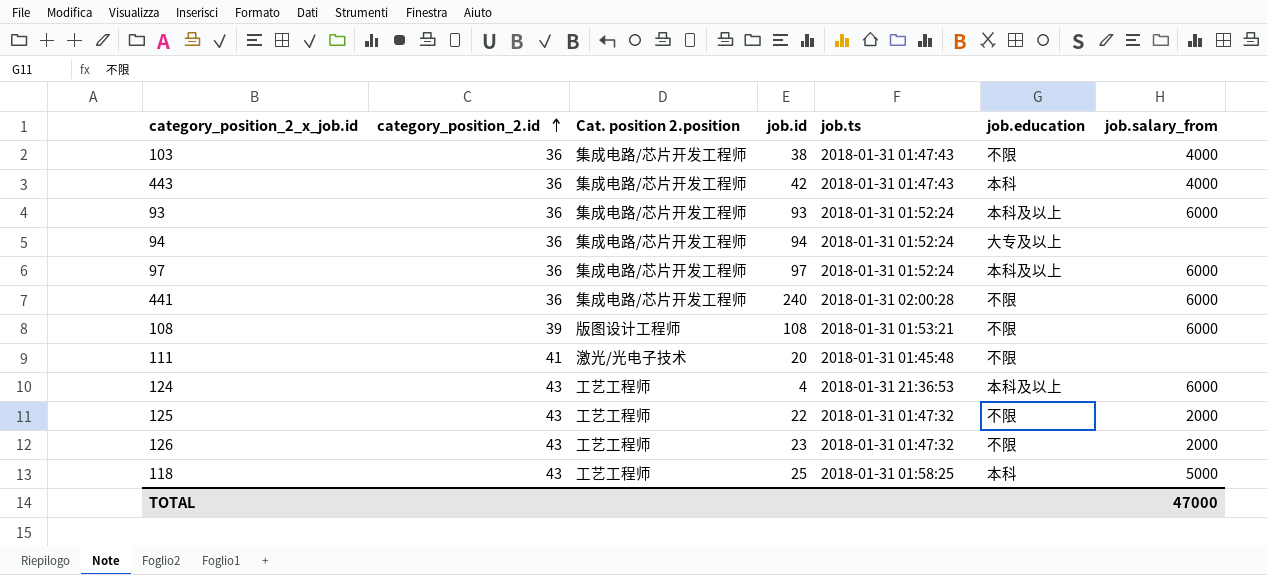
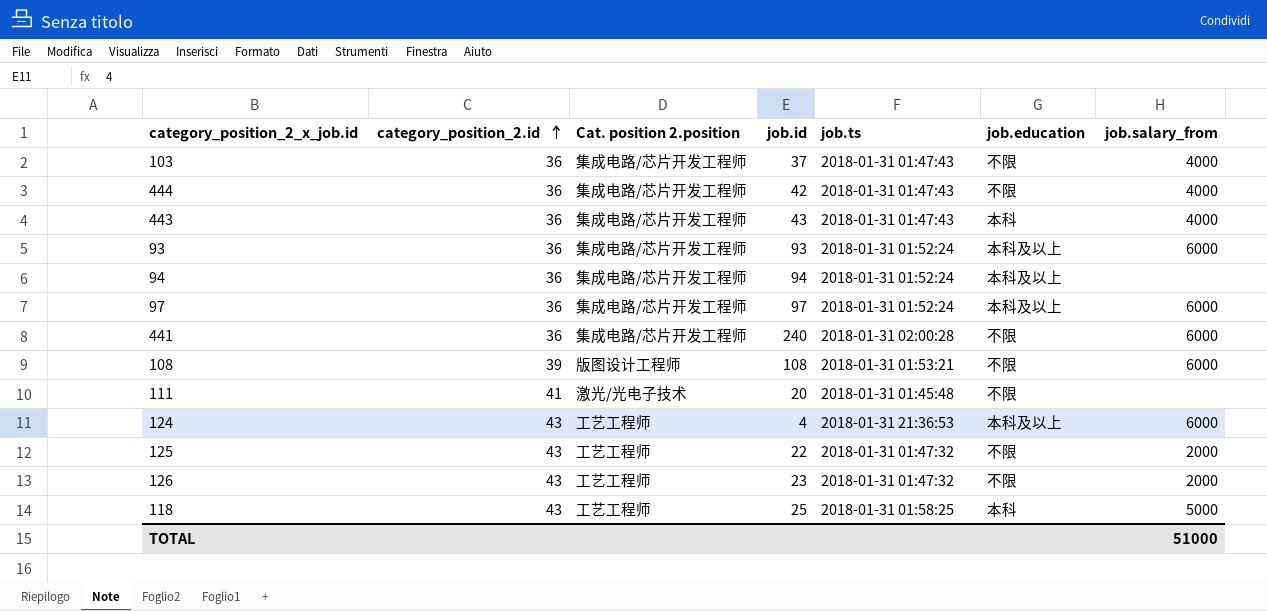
103 | job.id: 38 -> 37
row 444: none -> 36 | 集成电路/芯片开发工程师 | 42 | 2018-01-31 01:47:43 | 不限 | 4000
443 | job.id: 42 -> 43
94 | job.education: 大专及以上 -> 本科及以上
TOTAL | job.salary_from: 47000 -> 51000

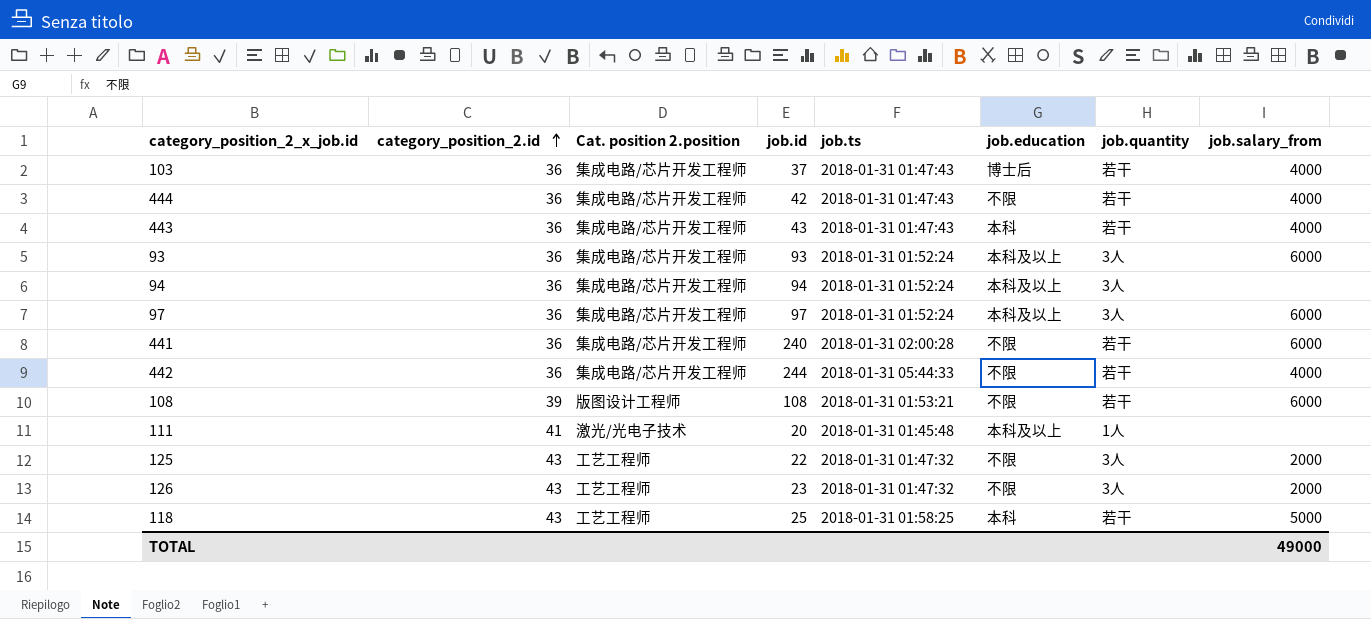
column job.quantity | position: none -> 7
row 124: 43 | 工艺工程师 | 4 | 2018-01-31 21:36:53 | 本科及以上 | 6000 -> none
103 | job.education: 不限 -> 博士后
row 442: none -> 36 | 集成电路/芯片开发工程师 | 244 | 2018-01-31 05:44:33 | 不限 | 若干 | 4000
111 | job.education: 不限 -> 本科及以上
TOTAL | job.salary_from: 51000 -> 49000

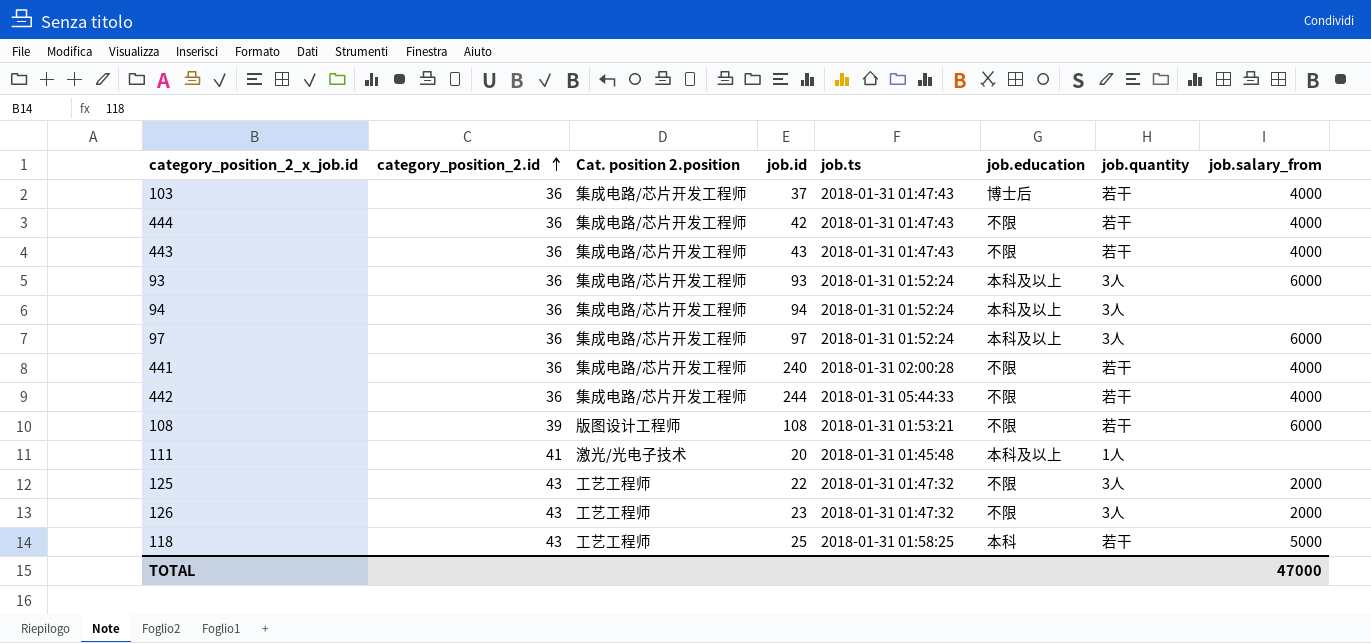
443 | job.education: 本科 -> 不限
441 | job.salary_from: 6000 -> 4000
TOTAL | job.salary_from: 49000 -> 47000

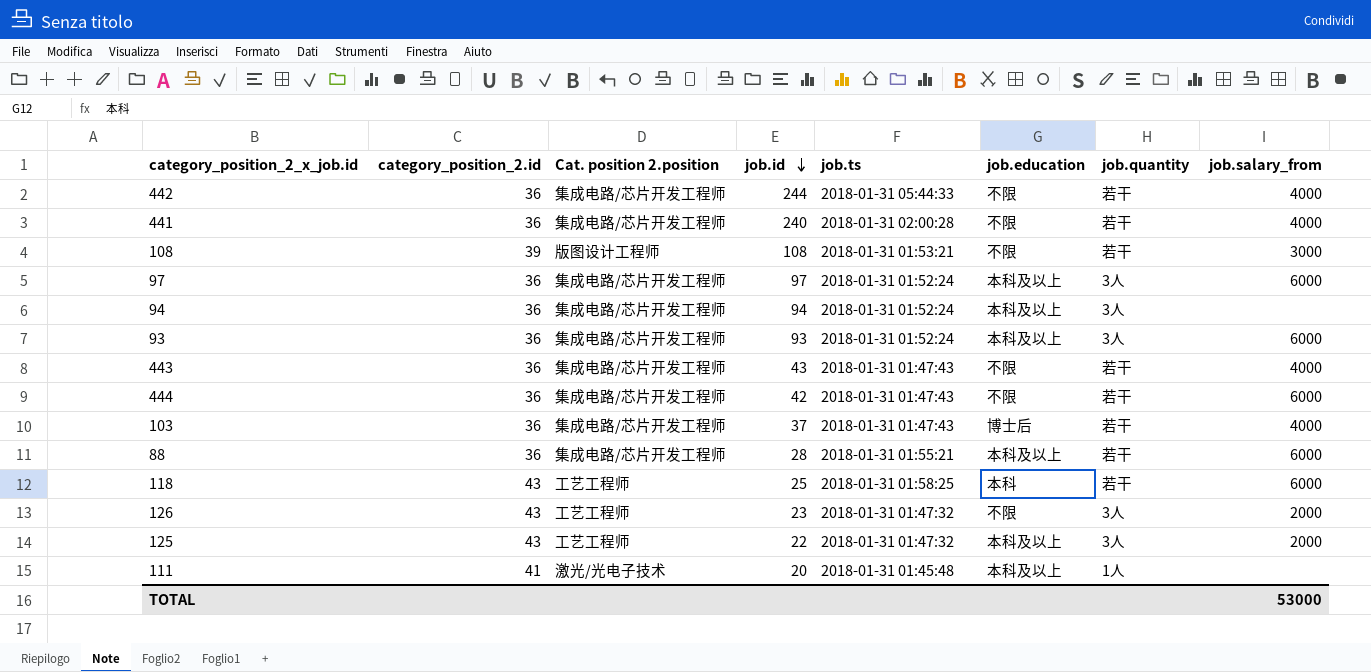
row order: category_position_2.id ascending -> job.id descending
108 | job.salary_from: 6000 -> 3000
444 | job.salary_from: 4000 -> 6000
row 88: none -> 36 | 集成电路/芯片开发工程师 | 28 | 2018-01-31 01:55:21 | 本科及以上 | 若干 | 6000
118 | job.salary_from: 5000 -> 6000
125 | job.education: 不限 -> 本科及以上
TOTAL | job.salary_from: 47000 -> 53000

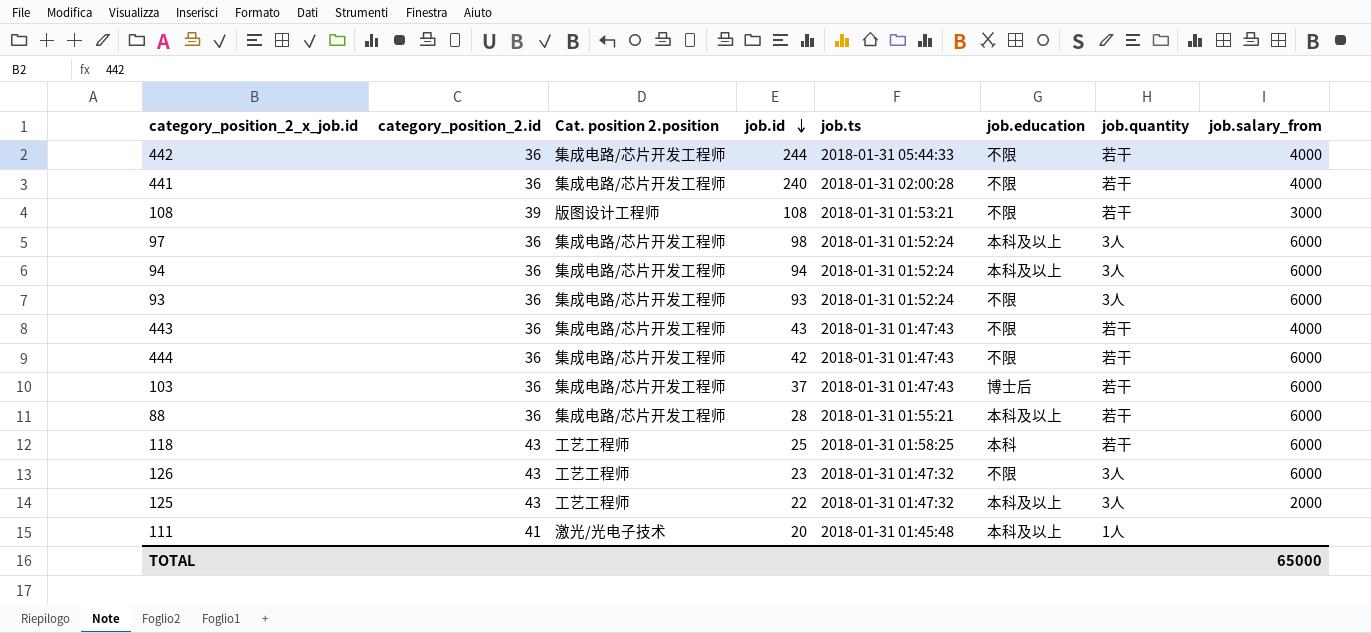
97 | job.id: 97 -> 98
94 | job.salary_from: none -> 6000
93 | job.education: 本科及以上 -> 不限
103 | job.salary_from: 4000 -> 6000
126 | job.salary_from: 2000 -> 6000
TOTAL | job.salary_from: 53000 -> 65000

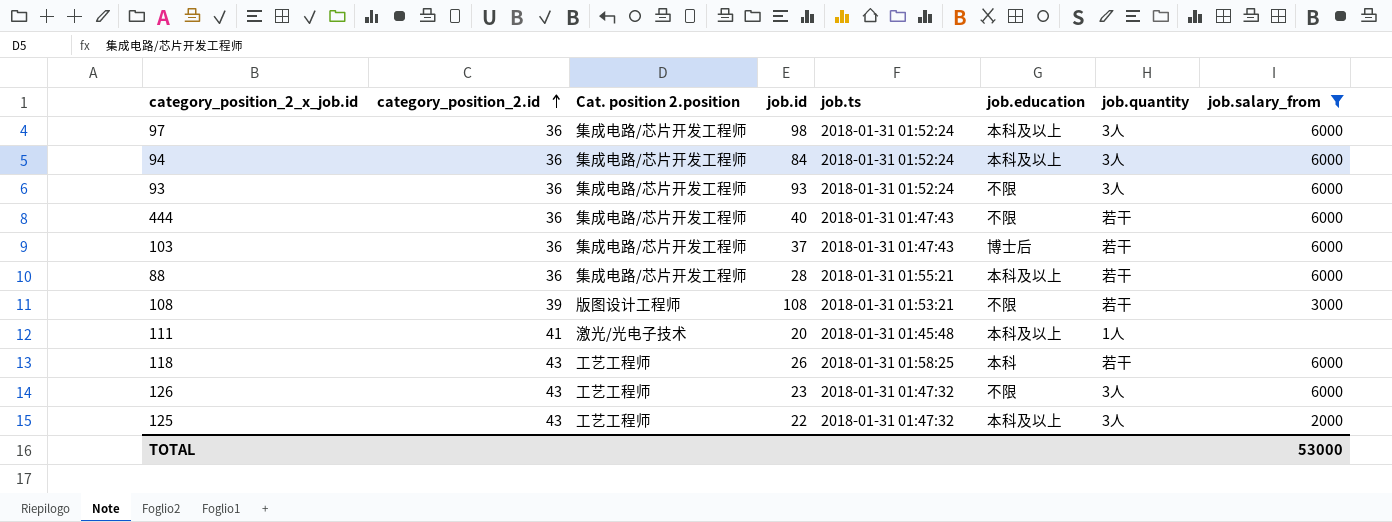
filter: none -> job.salary_from != 4000
row order: job.id descending -> category_position_2.id ascending
94 | job.id: 94 -> 84
444 | job.id: 42 -> 40
118 | job.id: 25 -> 26
TOTAL | job.salary_from: 65000 -> 53000

